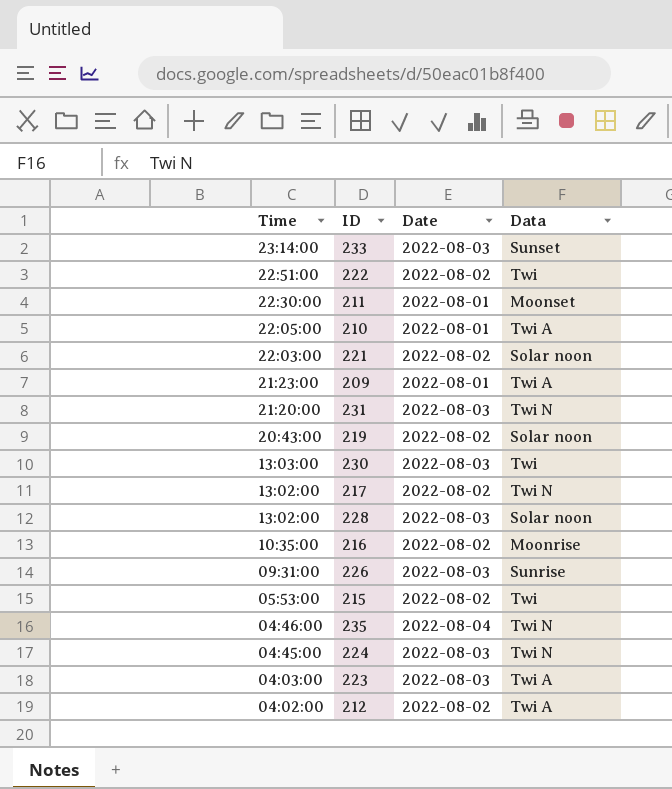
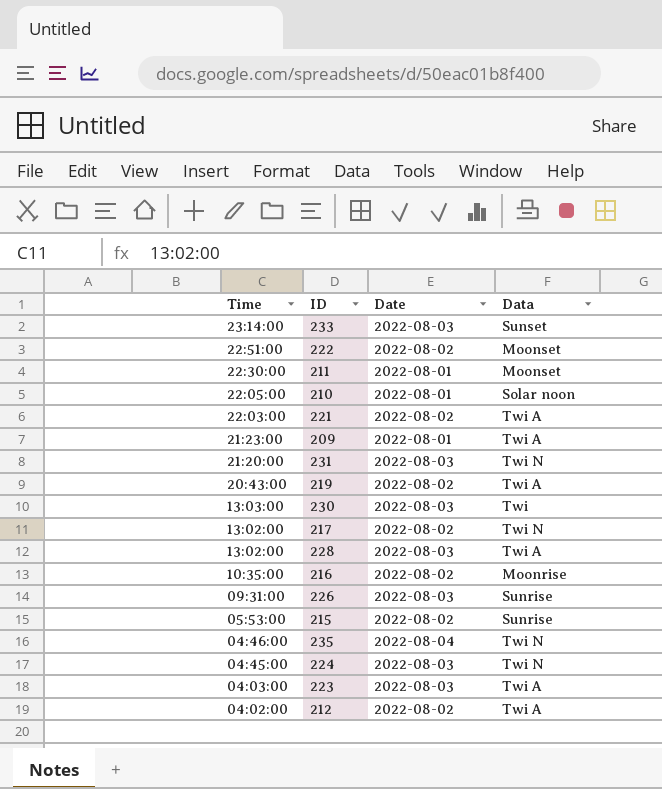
222 | Data: Twi -> Moonset
210 | Data: Twi A -> Solar noon
221 | Data: Solar noon -> Twi A
219 | Data: Solar noon -> Twi A
228 | Data: Solar noon -> Twi A
215 | Data: Twi -> Sunrise

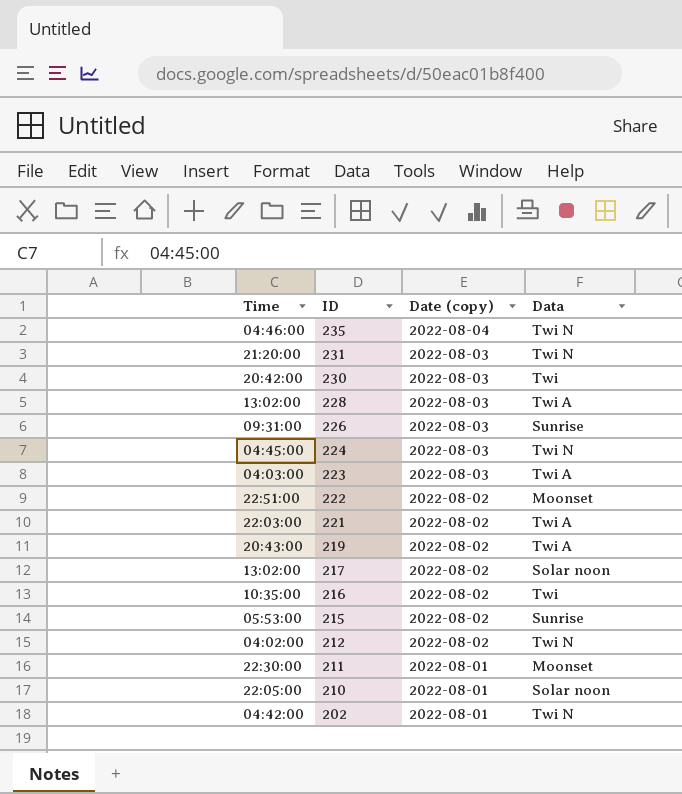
row order: Time descending -> ID descending
column name: Date -> Date (copy)
row 233: 23:14:00 | 2022-08-03 | Sunset -> none
row 209: 21:23:00 | 2022-08-01 | Twi A -> none
230 | Time: 13:03:00 -> 20:42:00
217 | Data: Twi N -> Solar noon
216 | Data: Moonrise -> Twi
212 | Data: Twi A -> Twi N
row 202: none -> 04:42:00 | 2022-08-01 | Twi N

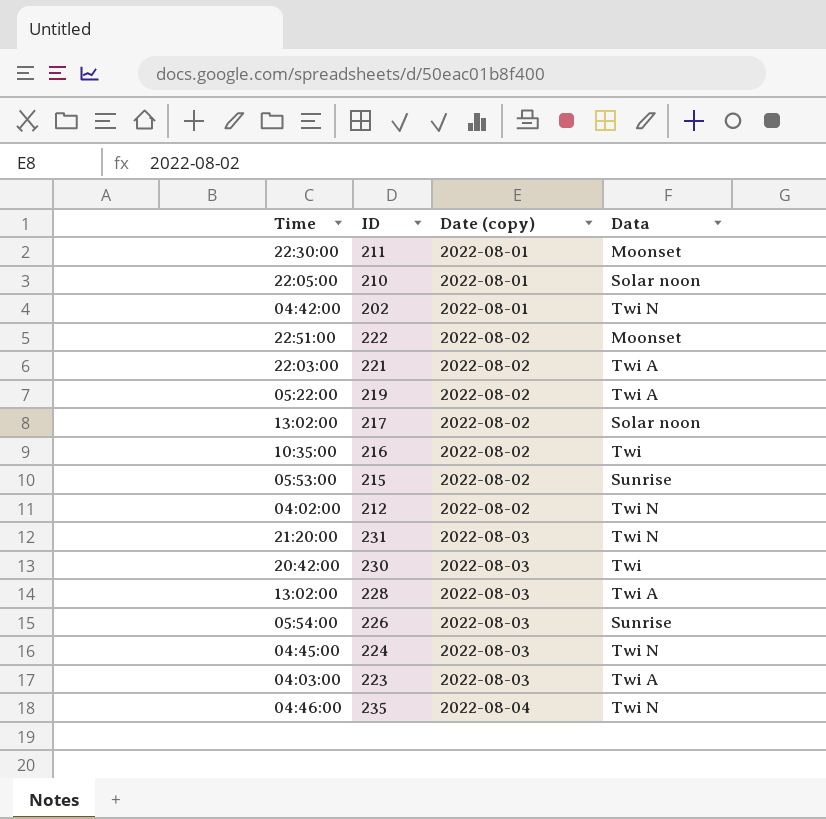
row order: ID descending -> Date (copy) ascending
219 | Time: 20:43:00 -> 05:22:00
226 | Time: 09:31:00 -> 05:54:00

